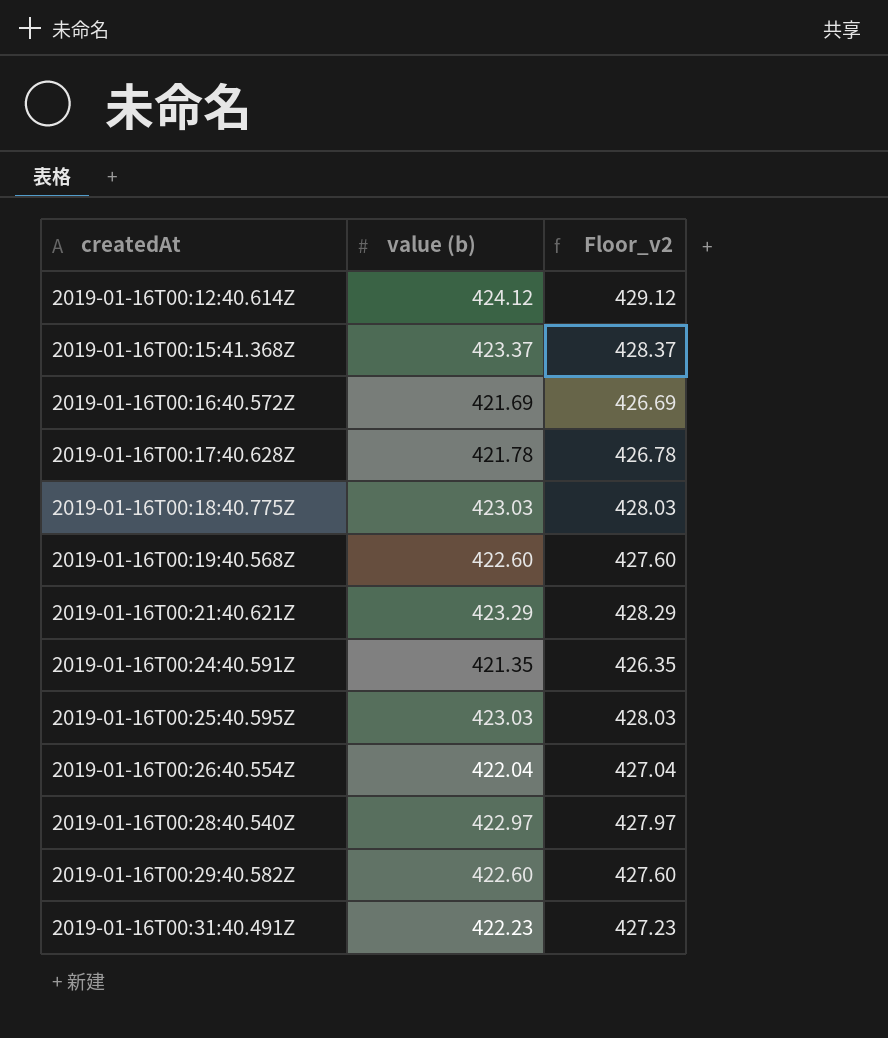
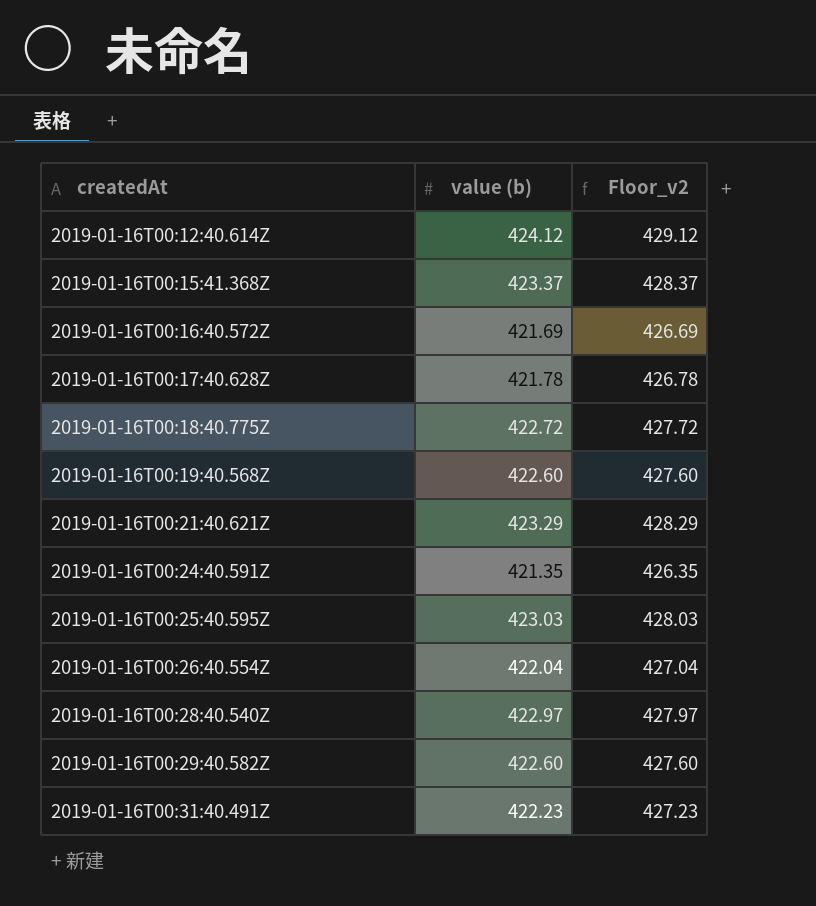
2019-01-16T00:18:40.775Z | value (b): 423.03 -> 422.72
2019-01-16T00:18:40.775Z | Floor_v2: 428.03 -> 427.72

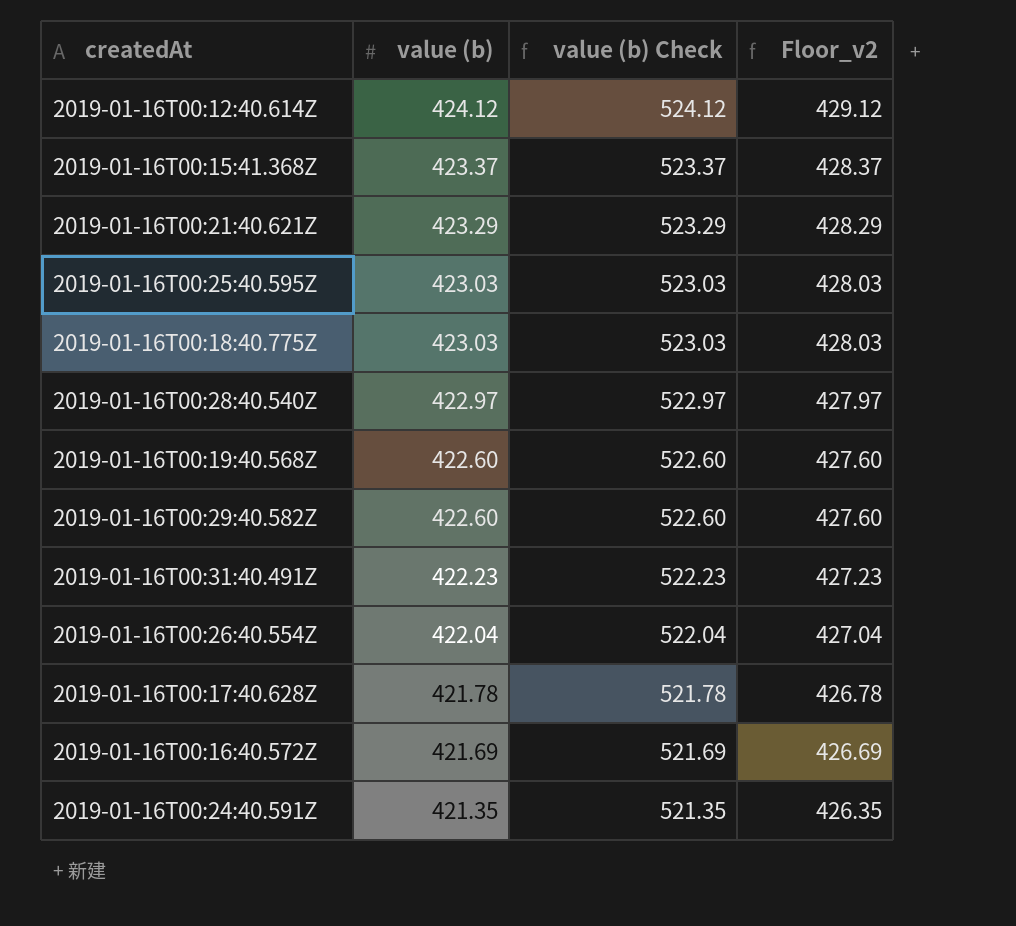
row order: createdAt ascending -> value (b) descending
column value (b) Check | formula: none -> [value (b)] + 100
2019-01-16T00:18:40.775Z | value (b): 422.72 -> 423.03
2019-01-16T00:18:40.775Z | Floor_v2: 427.72 -> 428.03

